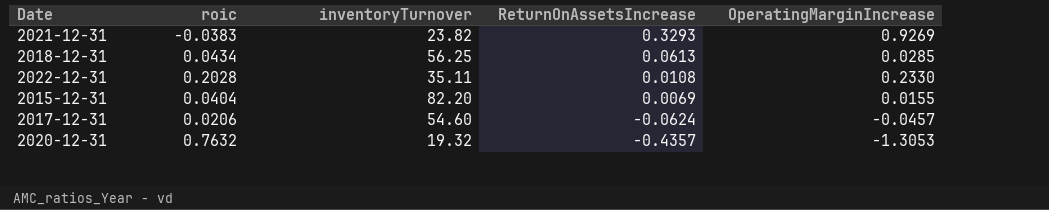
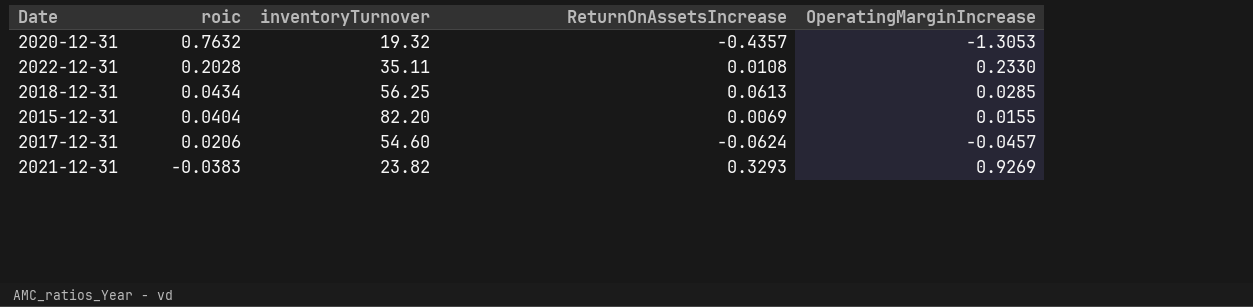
row order: ReturnOnAssetsIncrease descending -> roic descending

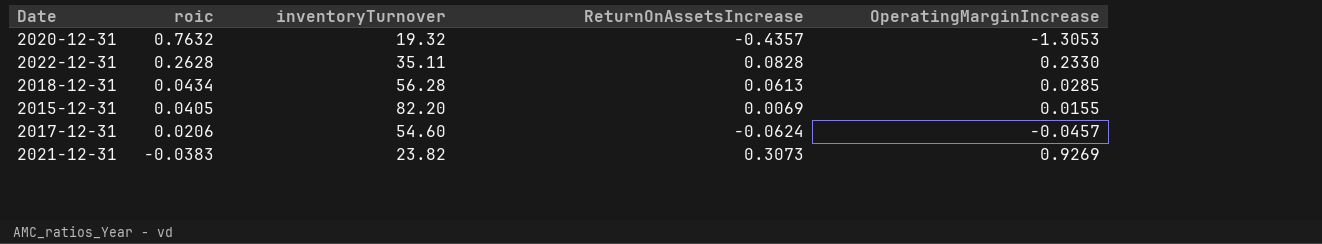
2022-12-31 | roic: 0.2028 -> 0.2628
2022-12-31 | ReturnOnAssetsIncrease: 0.0108 -> 0.0828
2018-12-31 | inventoryTurnover: 56.25 -> 56.28
2015-12-31 | roic: 0.0404 -> 0.0405
2021-12-31 | ReturnOnAssetsIncrease: 0.3293 -> 0.3073

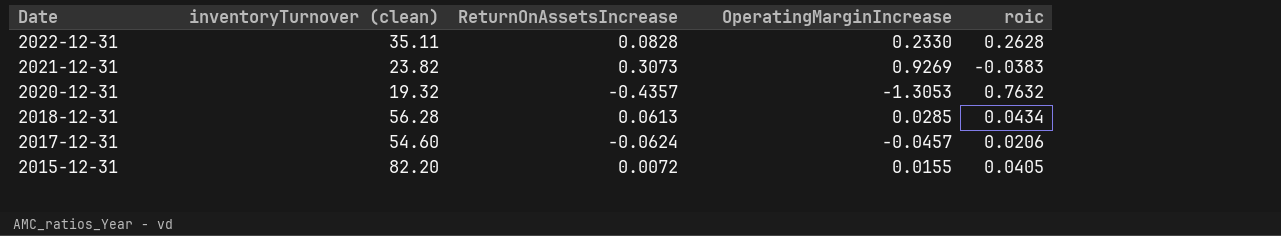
row order: roic descending -> Date descending
column name: inventoryTurnover -> inventoryTurnover (clean)
column roic | position: 2 -> 5
2015-12-31 | ReturnOnAssetsIncrease: 0.0069 -> 0.0072

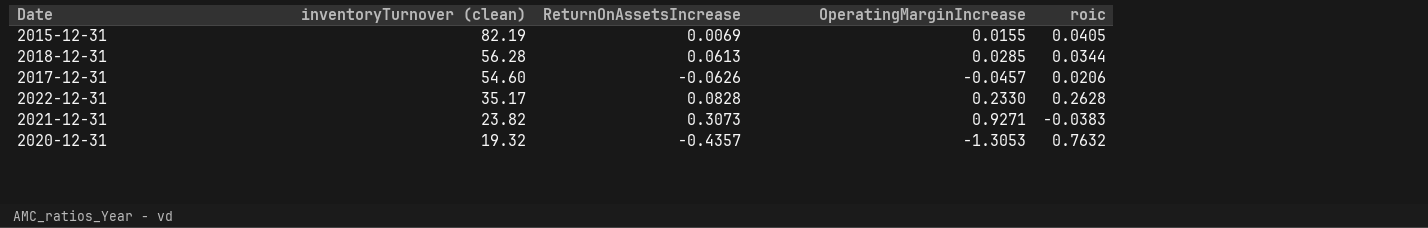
row order: Date descending -> inventoryTurnover (clean) descending
2015-12-31 | inventoryTurnover (clean): 82.20 -> 82.19
2015-12-31 | ReturnOnAssetsIncrease: 0.0072 -> 0.0069
2018-12-31 | roic: 0.0434 -> 0.0344
2017-12-31 | ReturnOnAssetsIncrease: -0.0624 -> -0.0626
2022-12-31 | inventoryTurnover (clean): 35.11 -> 35.17
2021-12-31 | OperatingMarginIncrease: 0.9269 -> 0.9271

